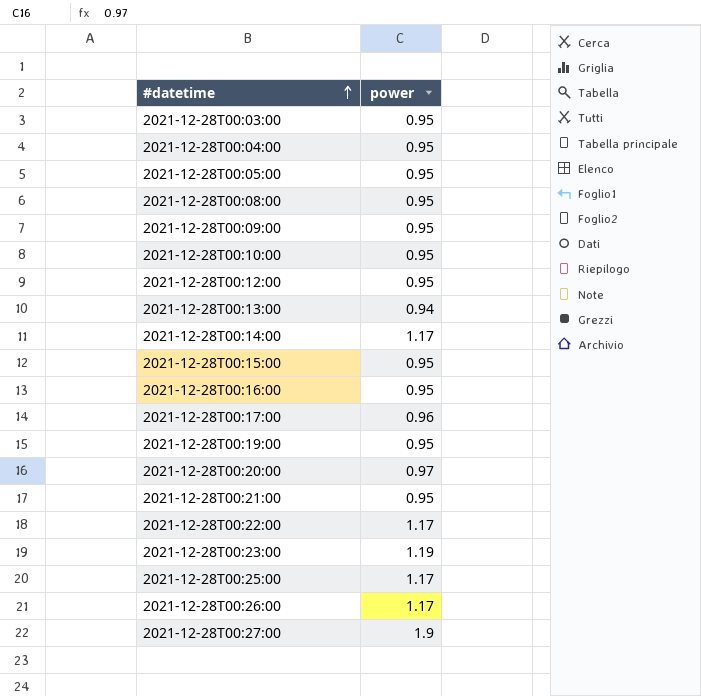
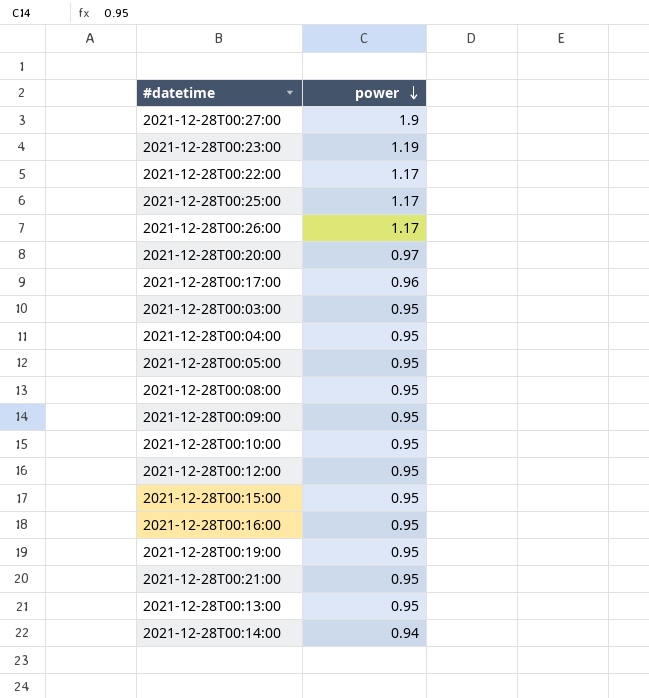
row order: #datetime ascending -> power descending
2021-12-28T00:13:00 | power: 0.94 -> 0.95
2021-12-28T00:14:00 | power: 1.17 -> 0.94

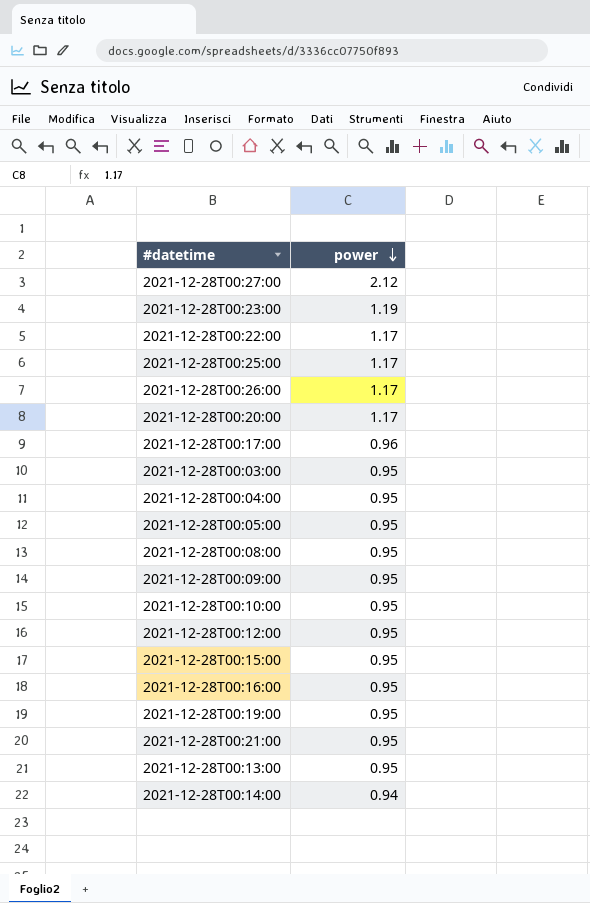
2021-12-28T00:27:00 | power: 1.9 -> 2.12
2021-12-28T00:20:00 | power: 0.97 -> 1.17

